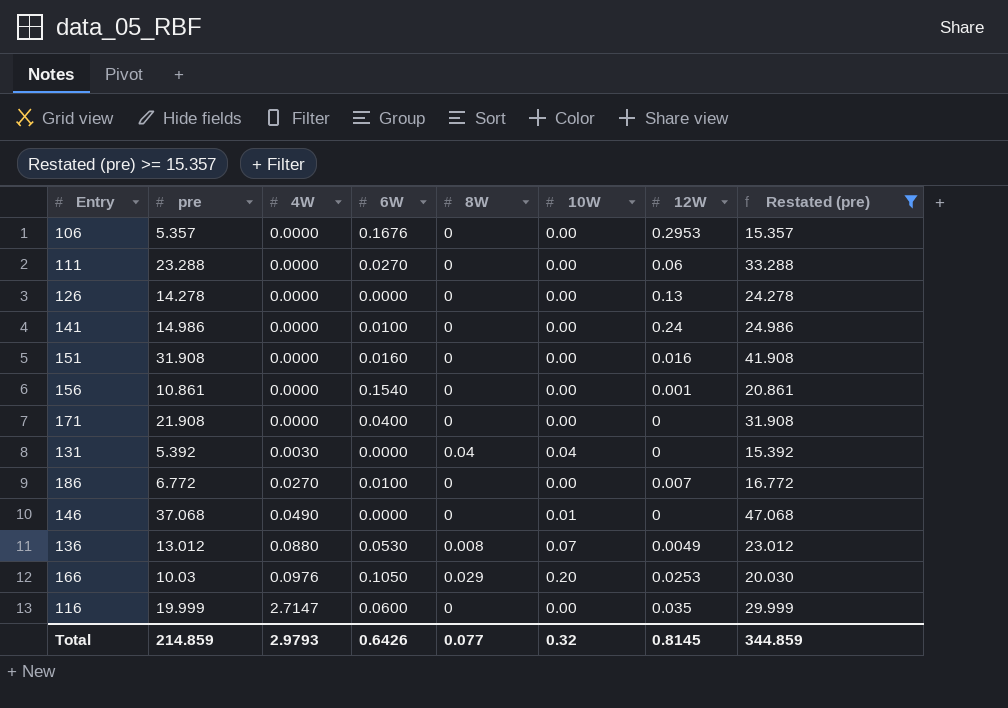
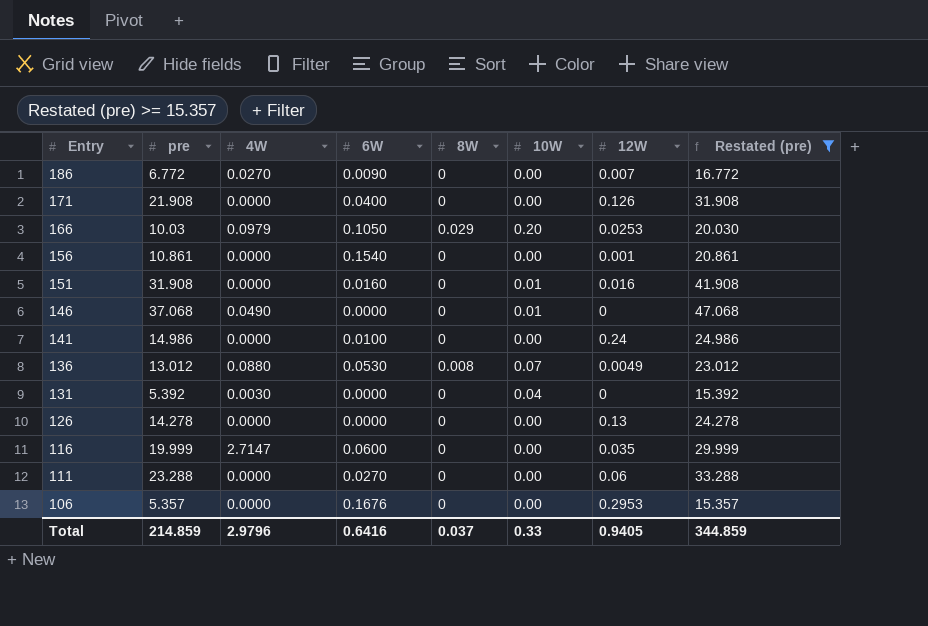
row order: 4W ascending -> Entry descending
186 | 6W: 0.0100 -> 0.0090
171 | 12W: 0 -> 0.126
166 | 4W: 0.0976 -> 0.0979
151 | 10W: 0.00 -> 0.01
131 | 8W: 0.04 -> 0
Total | 4W: 2.9793 -> 2.9796
Total | 6W: 0.6426 -> 0.6416
Total | 8W: 0.077 -> 0.037
Total | 10W: 0.32 -> 0.33
Total | 12W: 0.8145 -> 0.9405

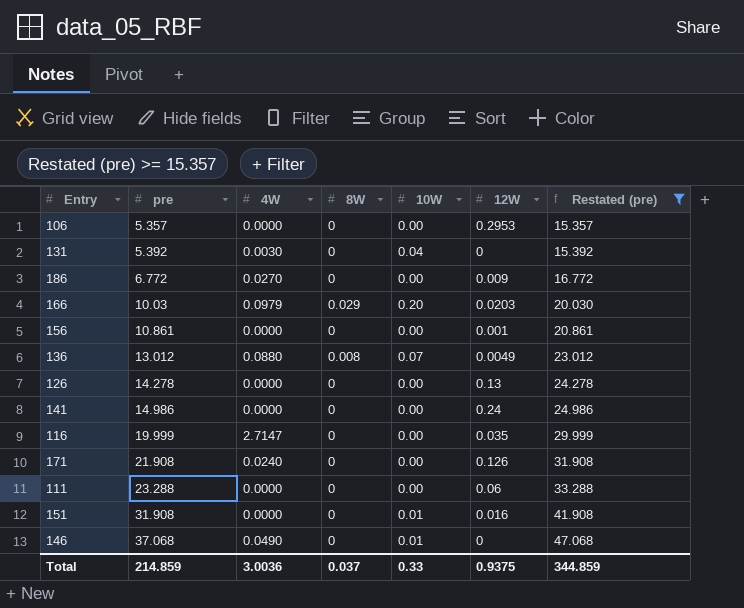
row order: Entry descending -> pre ascending
column 6W | position: 4 -> none
186 | 12W: 0.007 -> 0.009
166 | 12W: 0.0253 -> 0.0203
171 | 4W: 0.0000 -> 0.0240
Total | 4W: 2.9796 -> 3.0036
Total | 12W: 0.9405 -> 0.9375

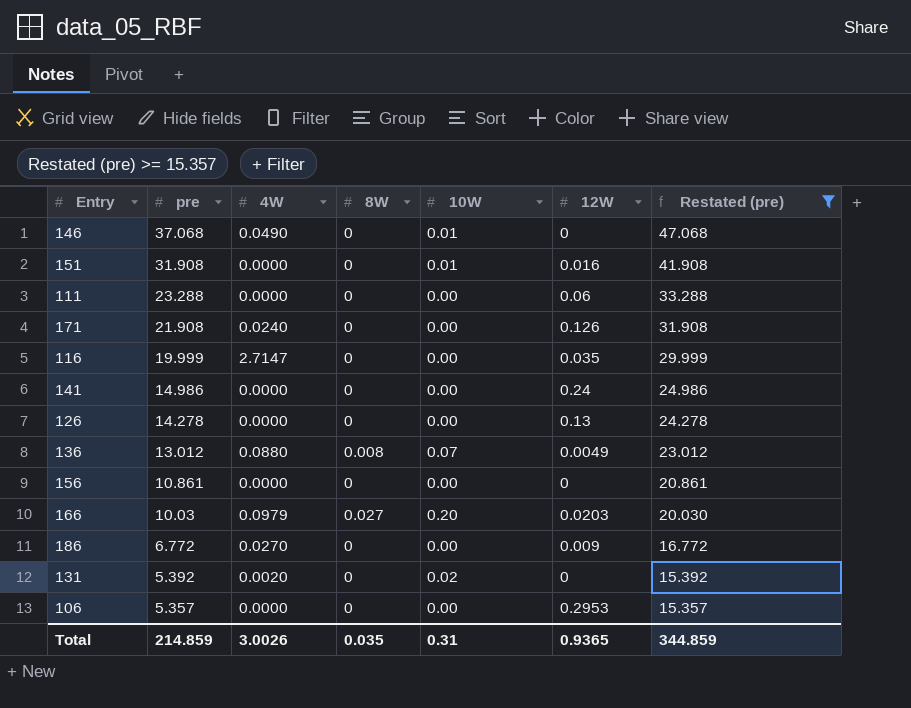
row order: pre ascending -> pre descending
156 | 12W: 0.001 -> 0
166 | 8W: 0.029 -> 0.027
131 | 4W: 0.0030 -> 0.0020
131 | 10W: 0.04 -> 0.02
Total | 4W: 3.0036 -> 3.0026
Total | 8W: 0.037 -> 0.035
Total | 10W: 0.33 -> 0.31
Total | 12W: 0.9375 -> 0.9365

